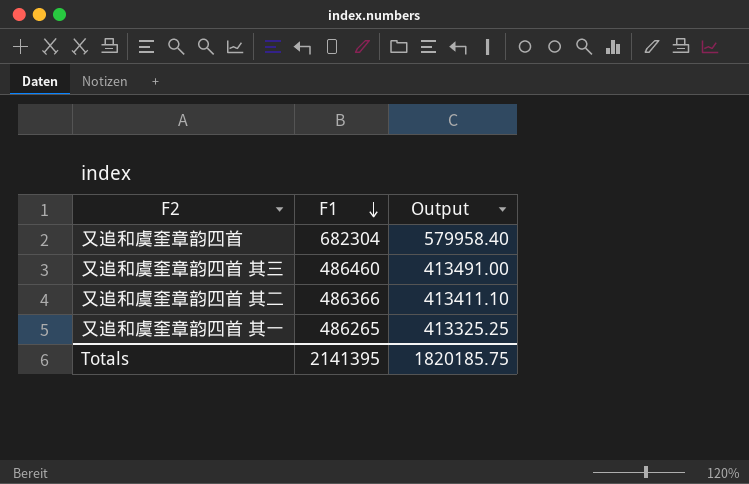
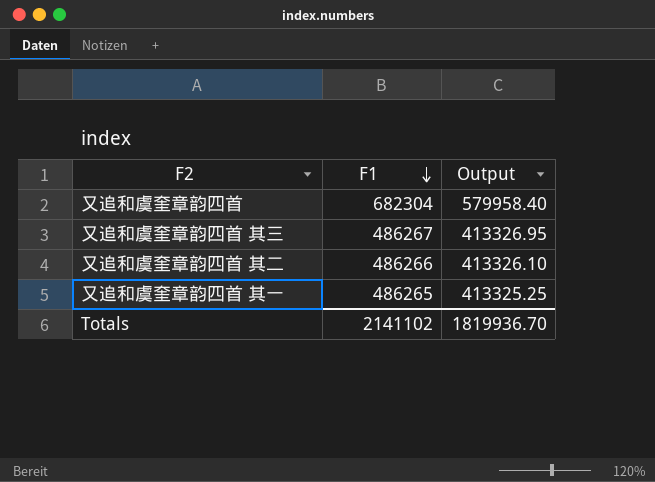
又追和虞奎章韵四首 其三 | F1: 486460 -> 486267
又追和虞奎章韵四首 其三 | Output: 413491.00 -> 413326.95
又追和虞奎章韵四首 其二 | F1: 486366 -> 486266
又追和虞奎章韵四首 其二 | Output: 413411.10 -> 413326.10
Totals | F1: 2141395 -> 2141102
Totals | Output: 1820185.75 -> 1819936.70

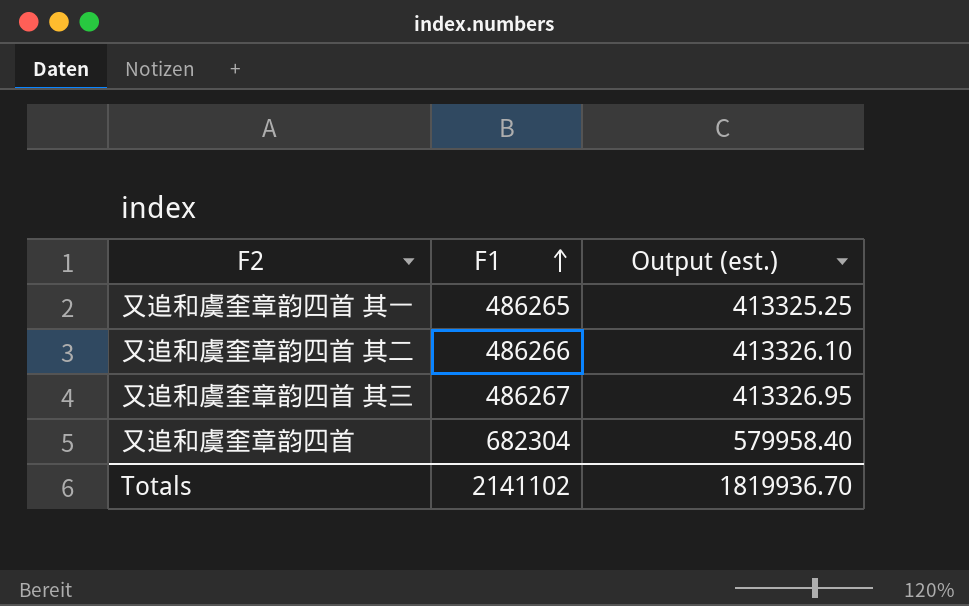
row order: F1 descending -> F1 ascending
column name: Output -> Output (est.)

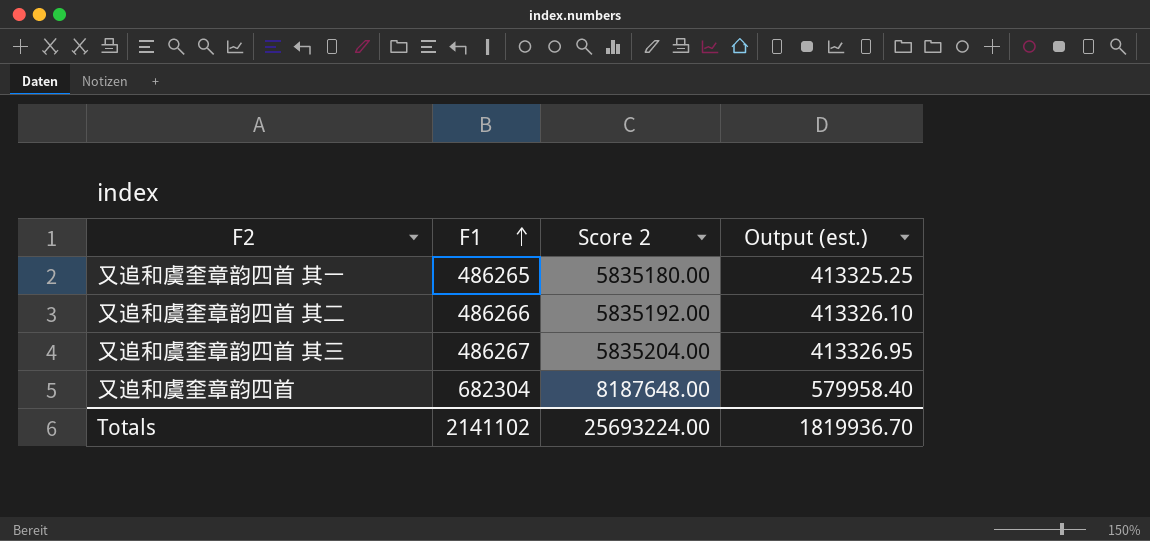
column Score 2 | formula: none -> [F1] * 12

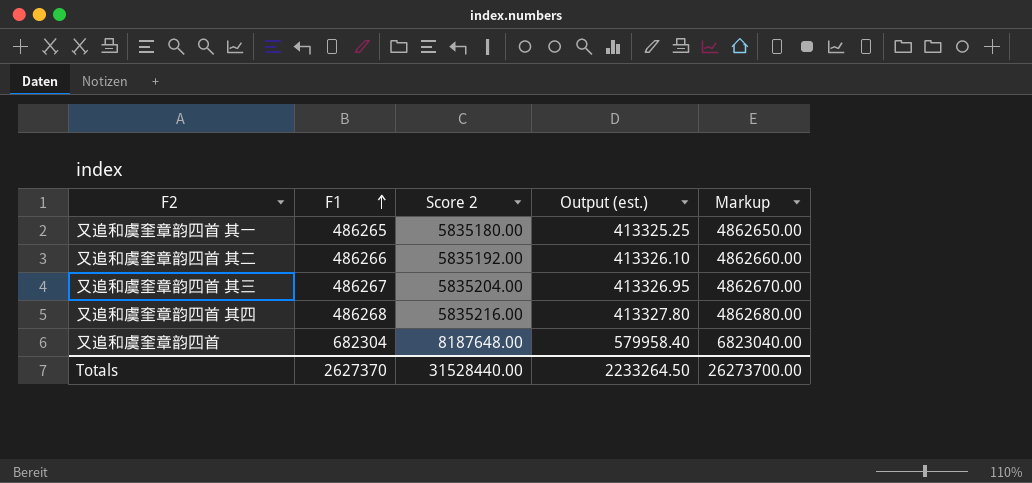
column Markup | formula: none -> [F1] * 10
row 又追和虞奎章韵四首 其四: none -> 486268 | 5835216.00 | 413327.80 | 4862680.00
Totals | F1: 2141102 -> 2627370
Totals | Score 2: 25693224.00 -> 31528440.00
Totals | Output (est.): 1819936.70 -> 2233264.50

